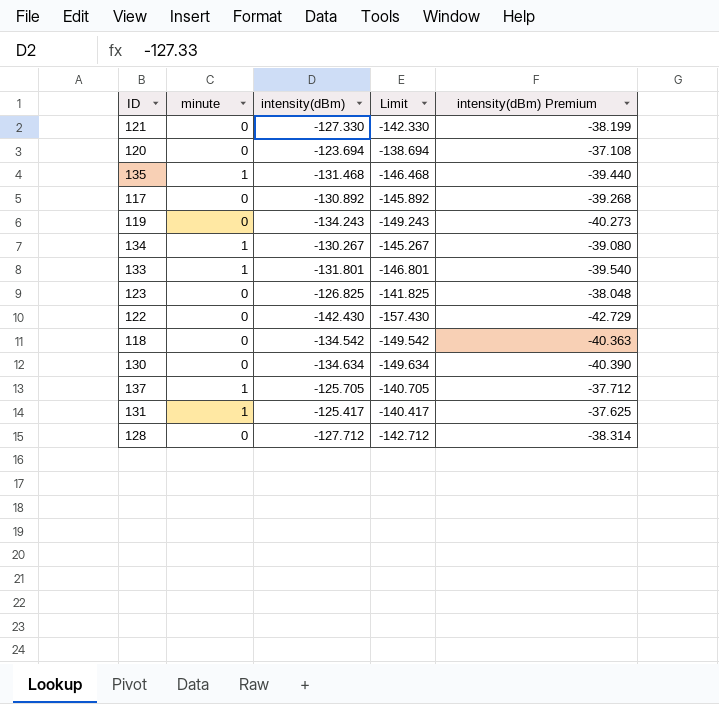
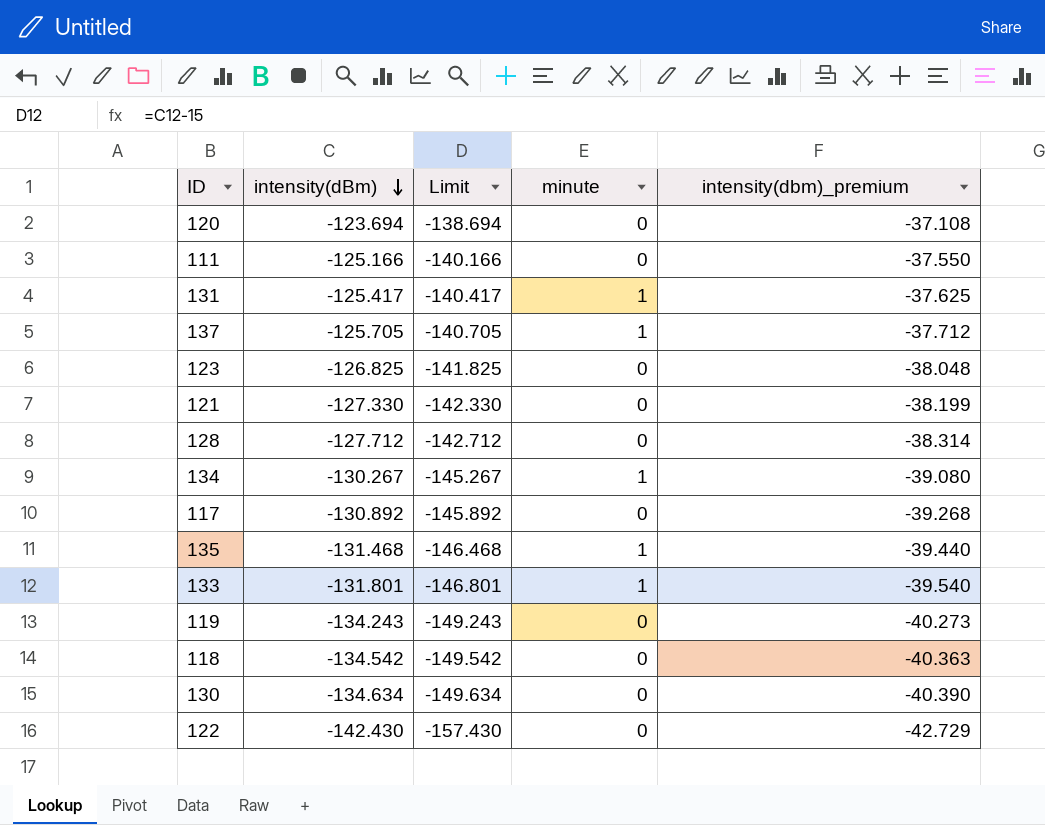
row order: none -> intensity(dBm) descending
column minute | position: 2 -> 4
column name: intensity(dBm) Premium -> intensity(dbm)_premium
row 111: none -> -125.166 | -140.166 | 0 | -37.550

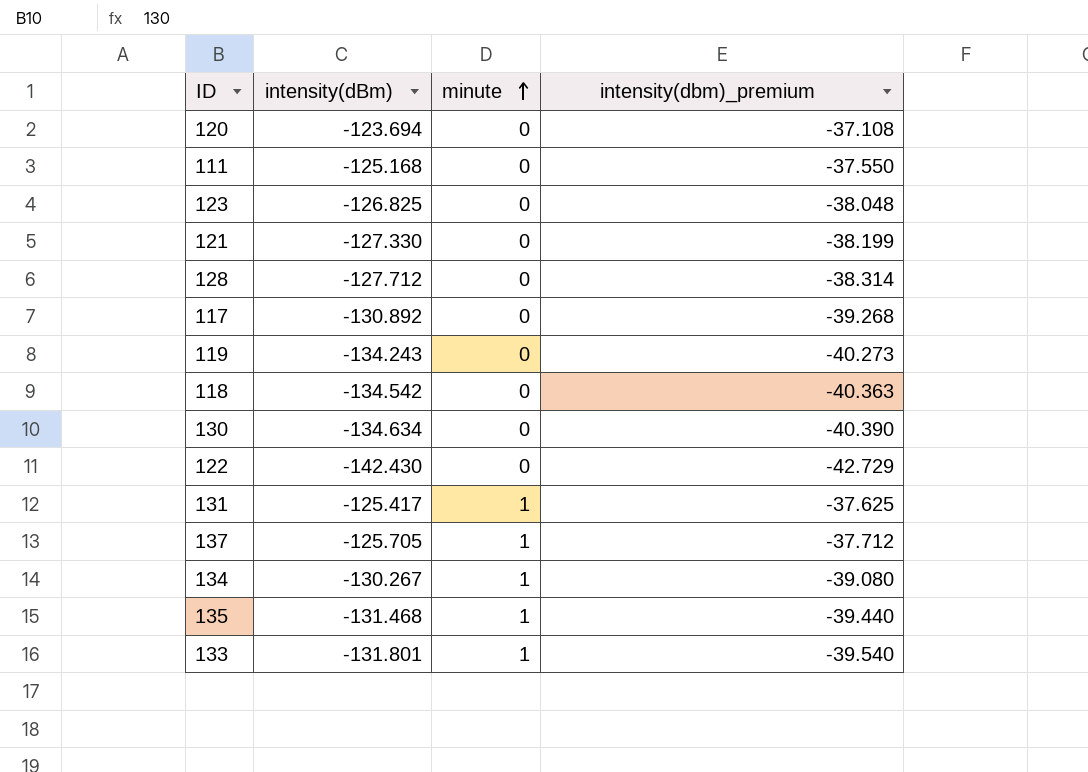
row order: intensity(dBm) descending -> minute ascending
column Limit | formula: [intensity(dBm)] - 15 -> none
111 | intensity(dBm): -125.166 -> -125.168

